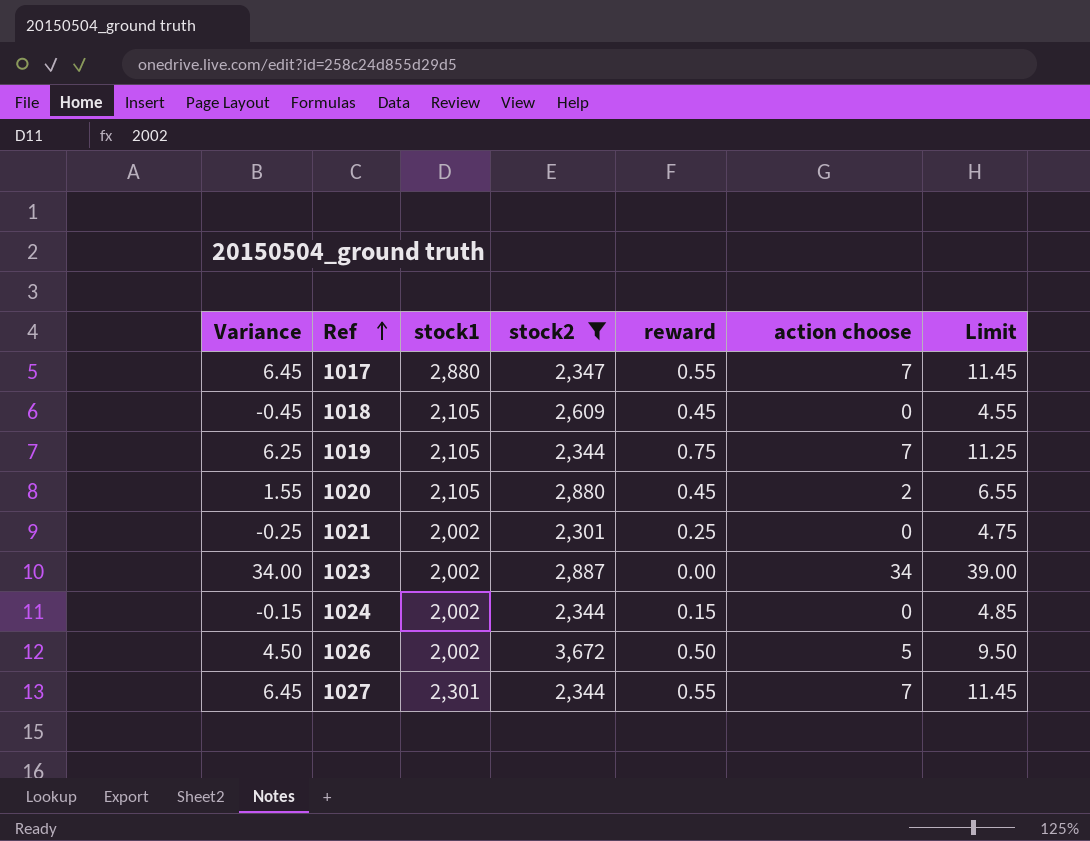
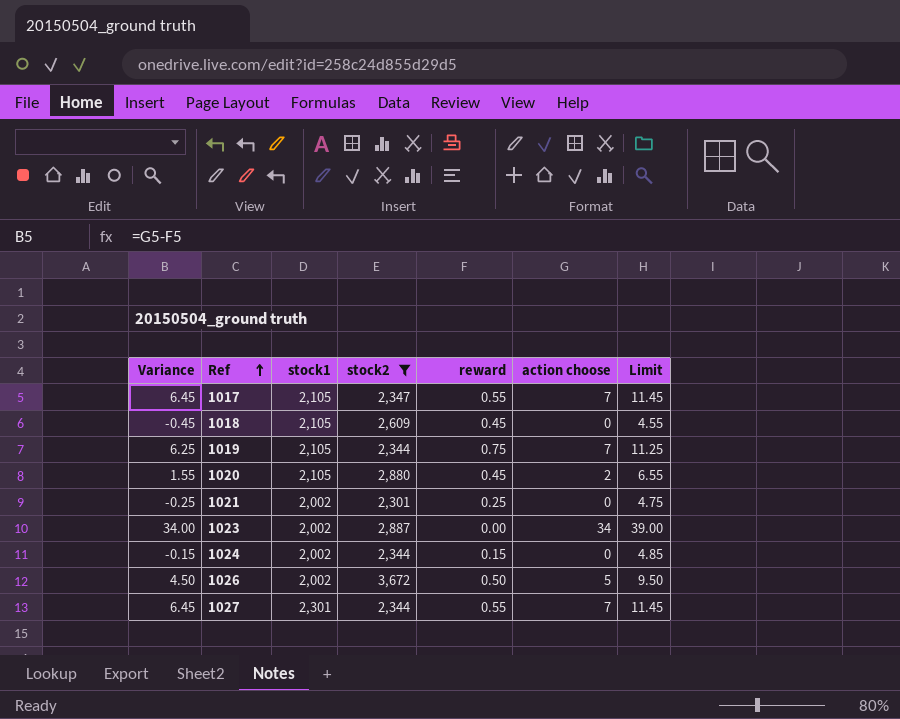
1017 | stock1: 2,880 -> 2,105

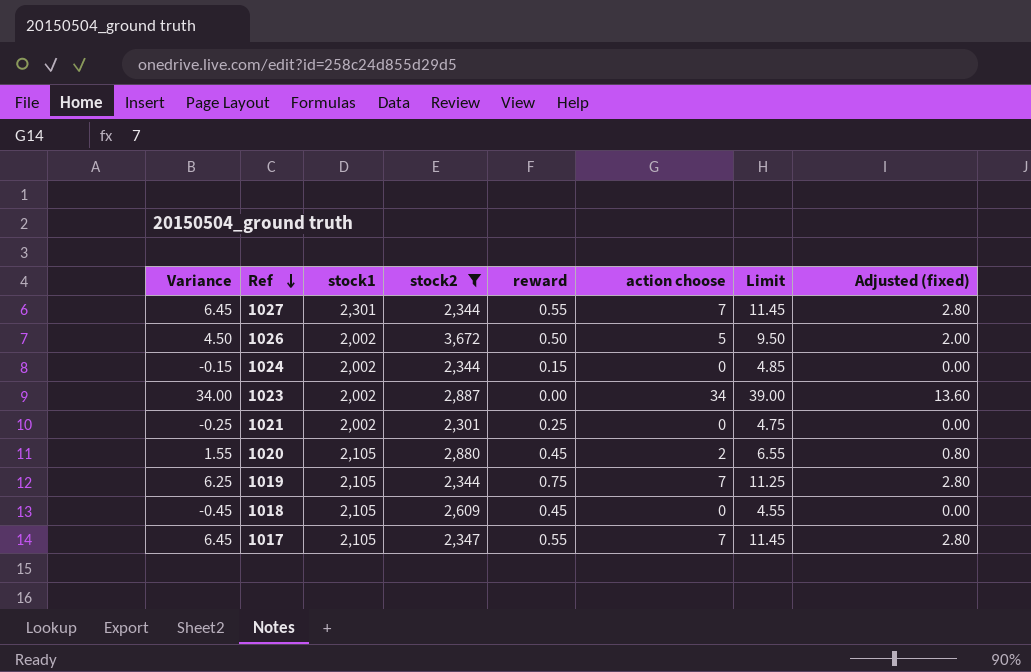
row order: Ref ascending -> Ref descending
column Adjusted (fixed) | formula: none -> [action choose] * 0.4

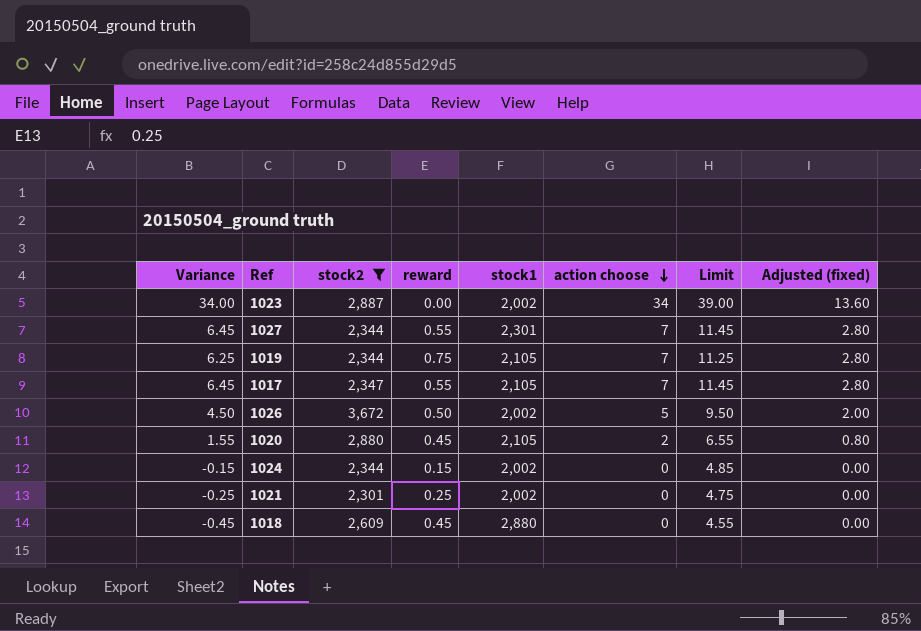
row order: Ref descending -> action choose descending
column stock1 | position: 3 -> 5
1018 | stock1: 2,105 -> 2,880

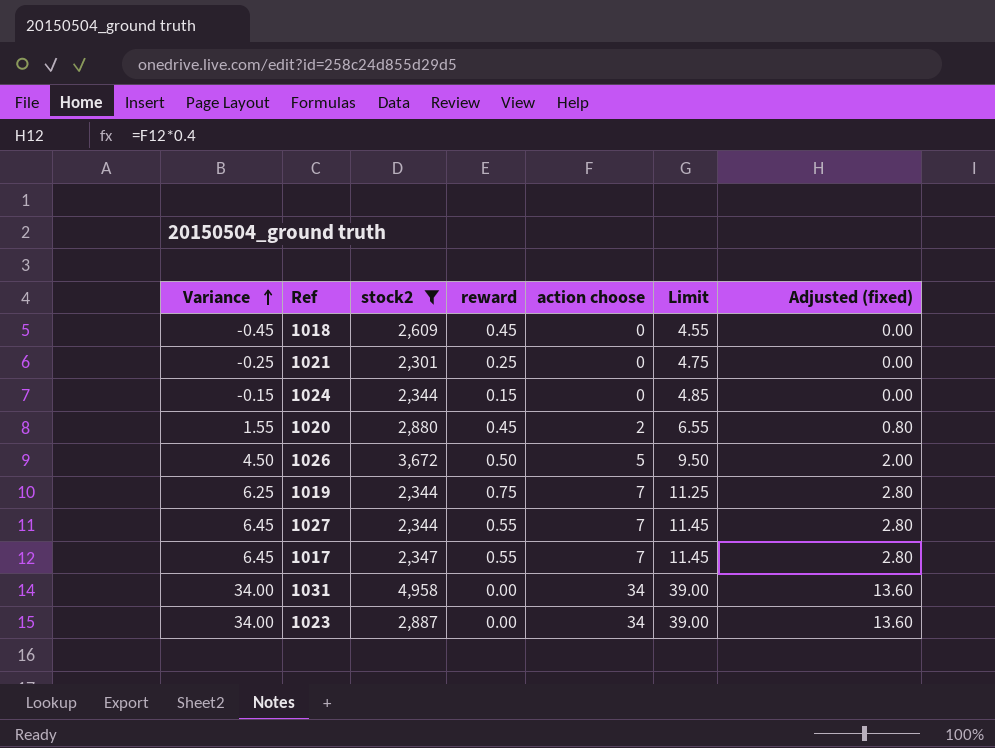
row order: action choose descending -> Variance ascending
column stock1 | position: 5 -> none
row 1031: none -> 34.00 | 4,958 | 0.00 | 34 | 39.00 | 13.60

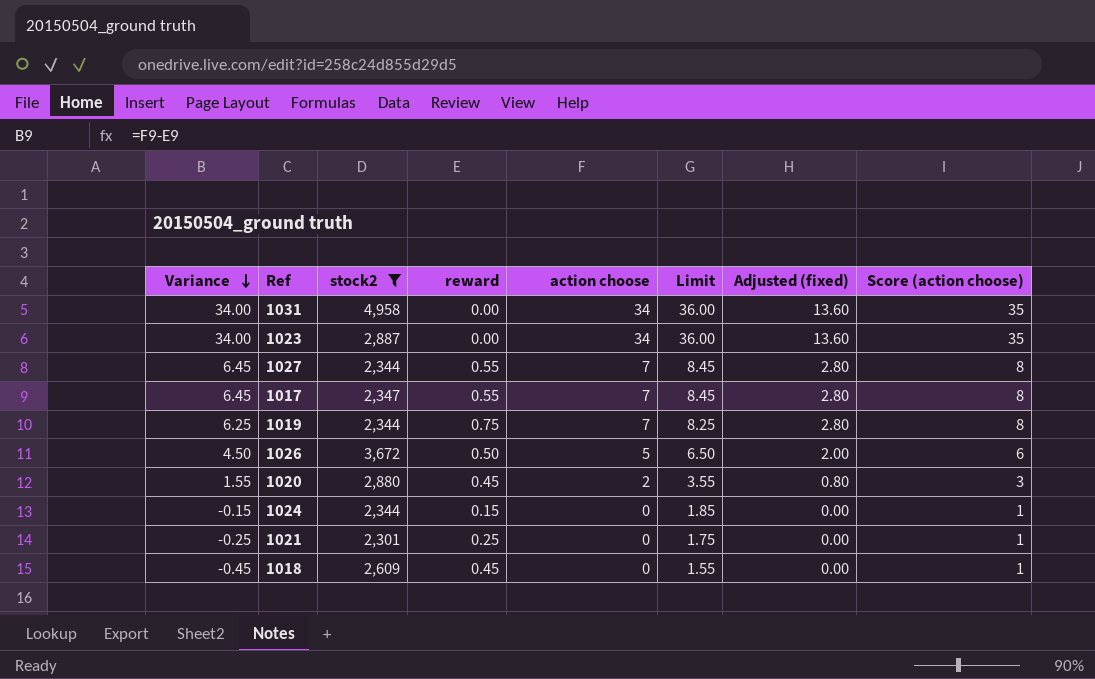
row order: Variance ascending -> Variance descending
column Limit | formula: [Variance] + 5 -> [Variance] + 2
column Score (action choose) | formula: none -> [action choose] + 1

